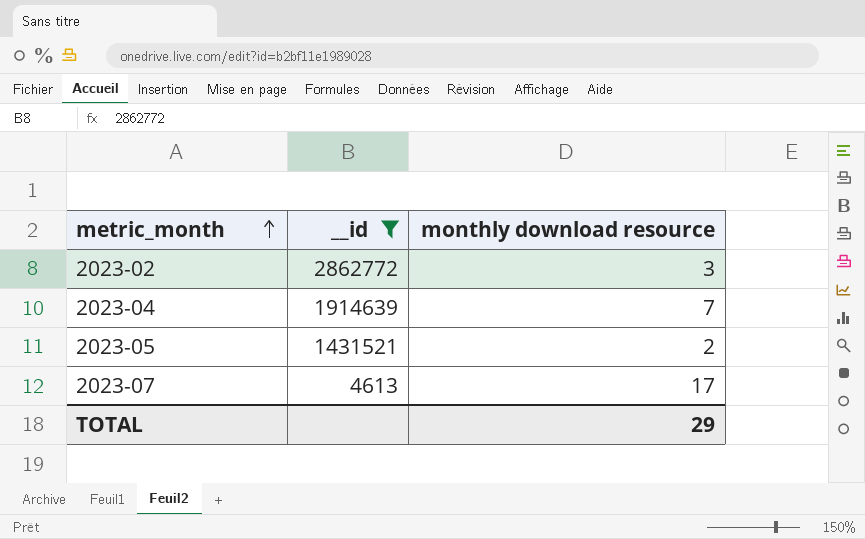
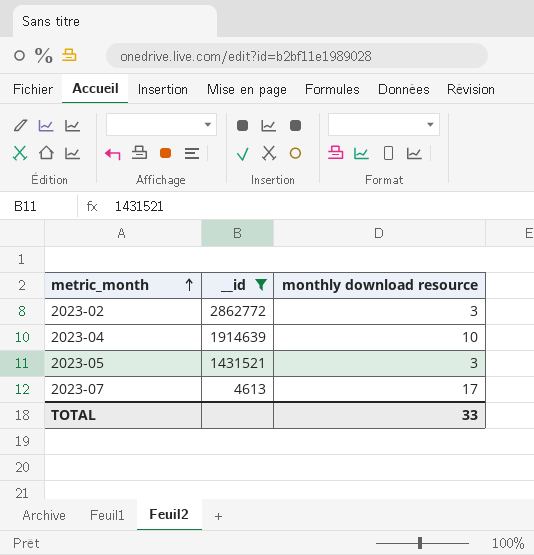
2023-04 | monthly download resource: 7 -> 10
2023-05 | monthly download resource: 2 -> 3
TOTAL | monthly download resource: 29 -> 33

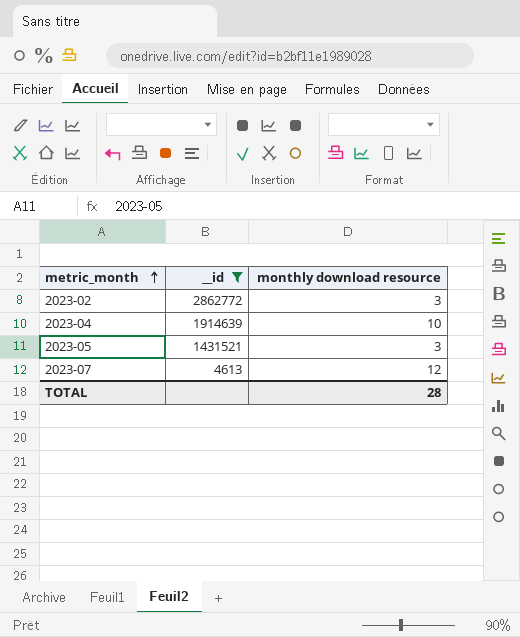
2023-07 | monthly download resource: 17 -> 12
TOTAL | monthly download resource: 33 -> 28

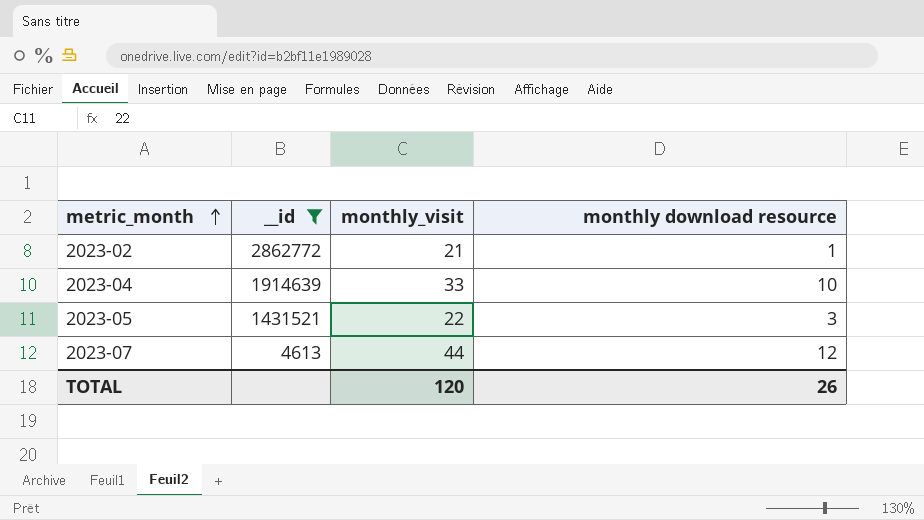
column monthly_visit | position: none -> 3
2023-02 | monthly download resource: 3 -> 1
TOTAL | monthly download resource: 28 -> 26

